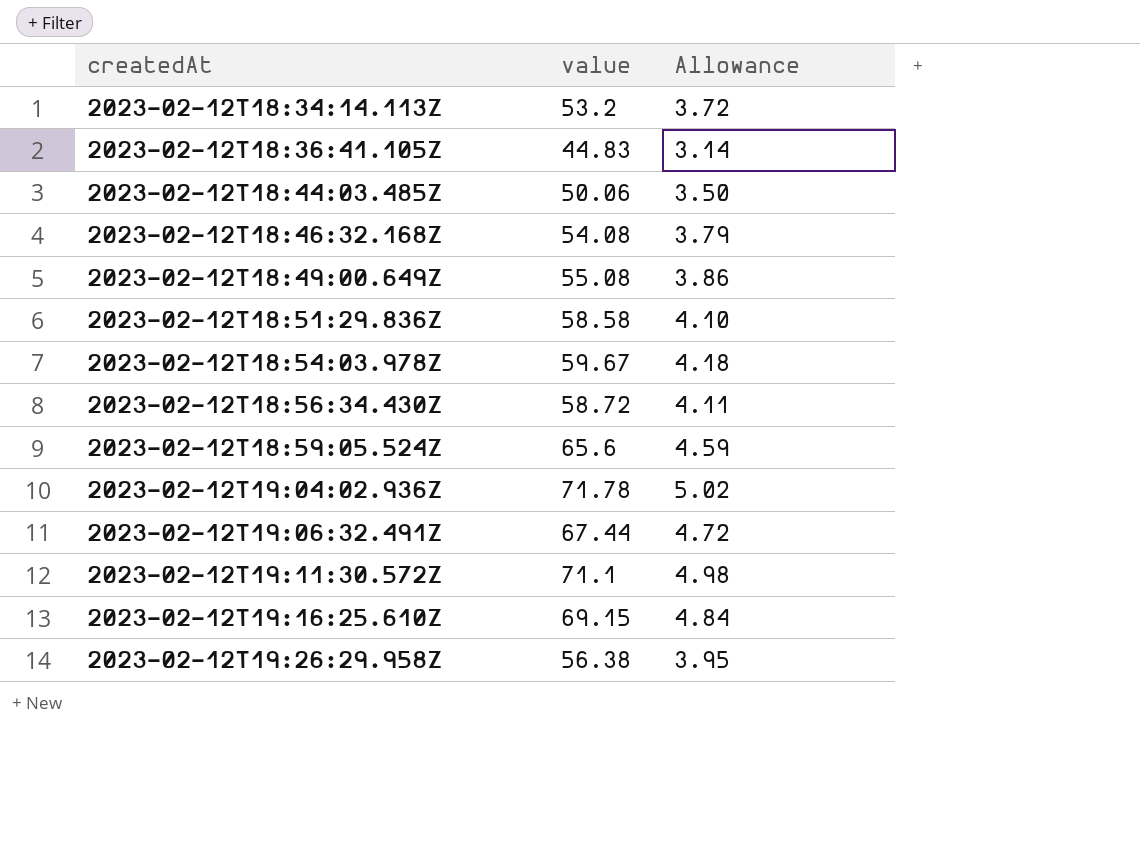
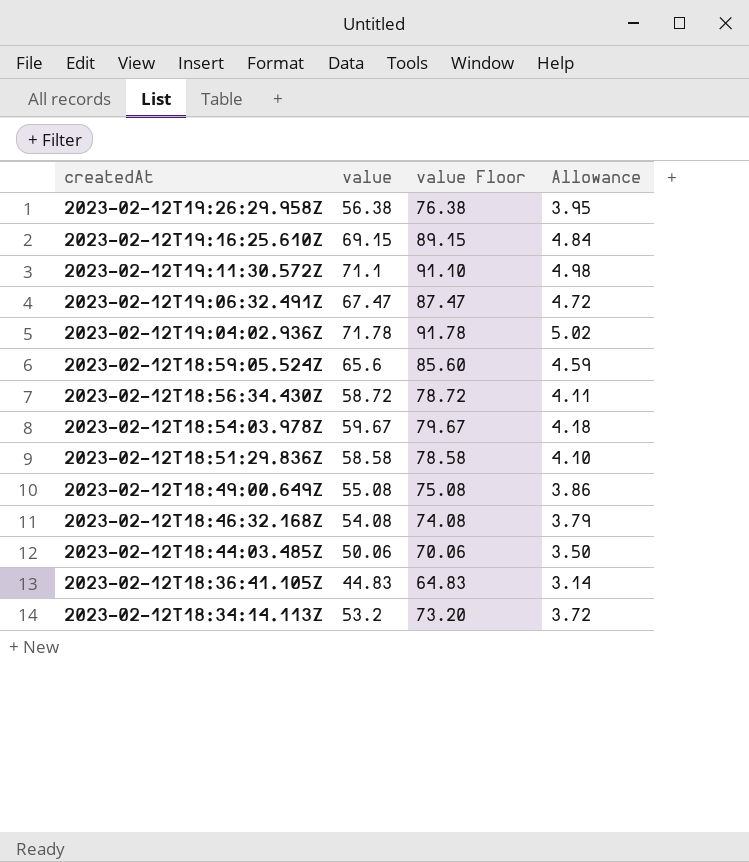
row order: createdAt ascending -> createdAt descending
column value Floor | formula: none -> [value] + 20
2023-02-12T19:06:32.491Z | value: 67.44 -> 67.47

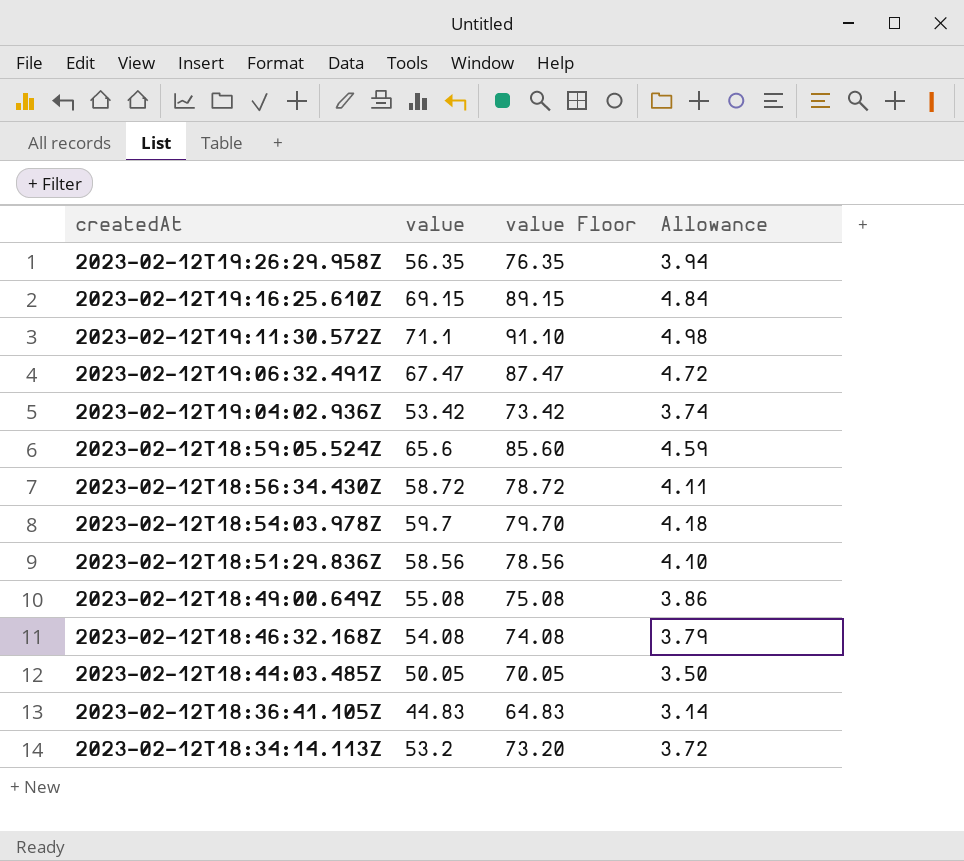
2023-02-12T19:26:29.958Z | value: 56.38 -> 56.35
2023-02-12T19:26:29.958Z | value Floor: 76.38 -> 76.35
2023-02-12T19:26:29.958Z | Allowance: 3.95 -> 3.94
2023-02-12T19:04:02.936Z | value: 71.78 -> 53.42
2023-02-12T19:04:02.936Z | value Floor: 91.78 -> 73.42
2023-02-12T19:04:02.936Z | Allowance: 5.02 -> 3.74
2023-02-12T18:54:03.978Z | value: 59.67 -> 59.7
2023-02-12T18:54:03.978Z | value Floor: 79.67 -> 79.70
2023-02-12T18:51:29.836Z | value: 58.58 -> 58.56
2023-02-12T18:51:29.836Z | value Floor: 78.58 -> 78.56
2023-02-12T18:44:03.485Z | value: 50.06 -> 50.05
2023-02-12T18:44:03.485Z | value Floor: 70.06 -> 70.05

